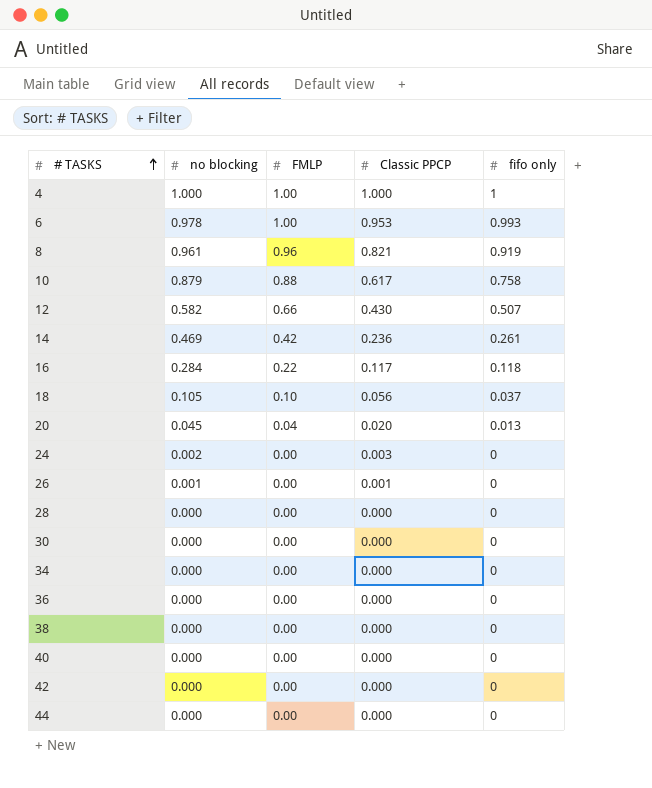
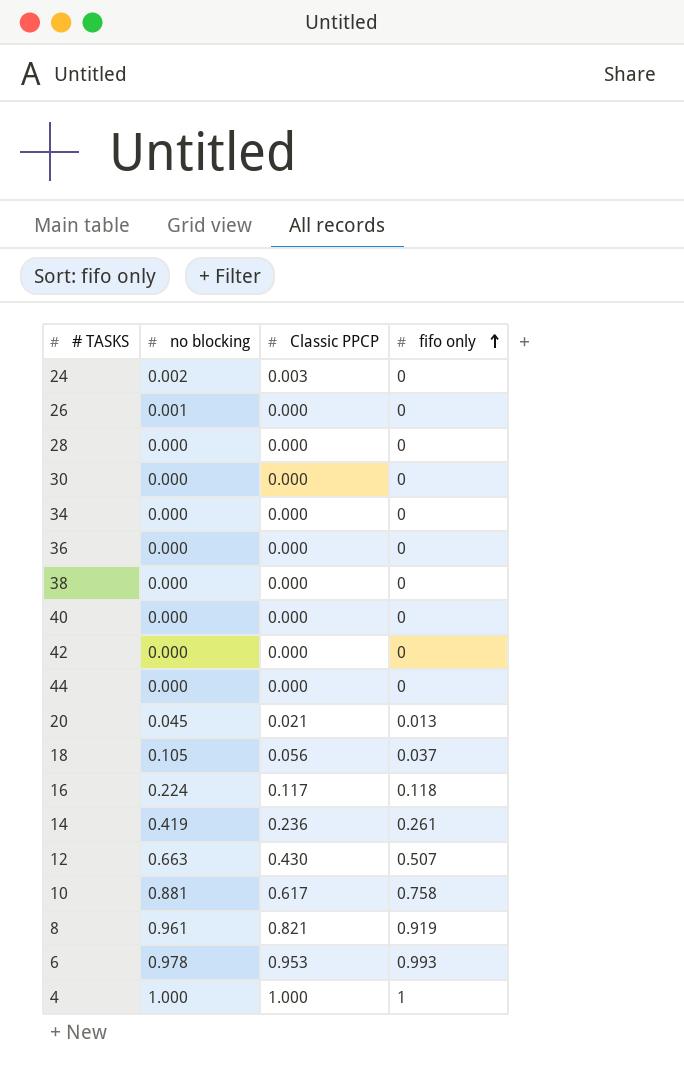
row order: # TASKS ascending -> fifo only ascending
column FMLP | position: 3 -> none
26 | Classic PPCP: 0.001 -> 0.000
20 | Classic PPCP: 0.020 -> 0.021
16 | no blocking: 0.284 -> 0.224
14 | no blocking: 0.469 -> 0.419
12 | no blocking: 0.582 -> 0.663
10 | no blocking: 0.879 -> 0.881

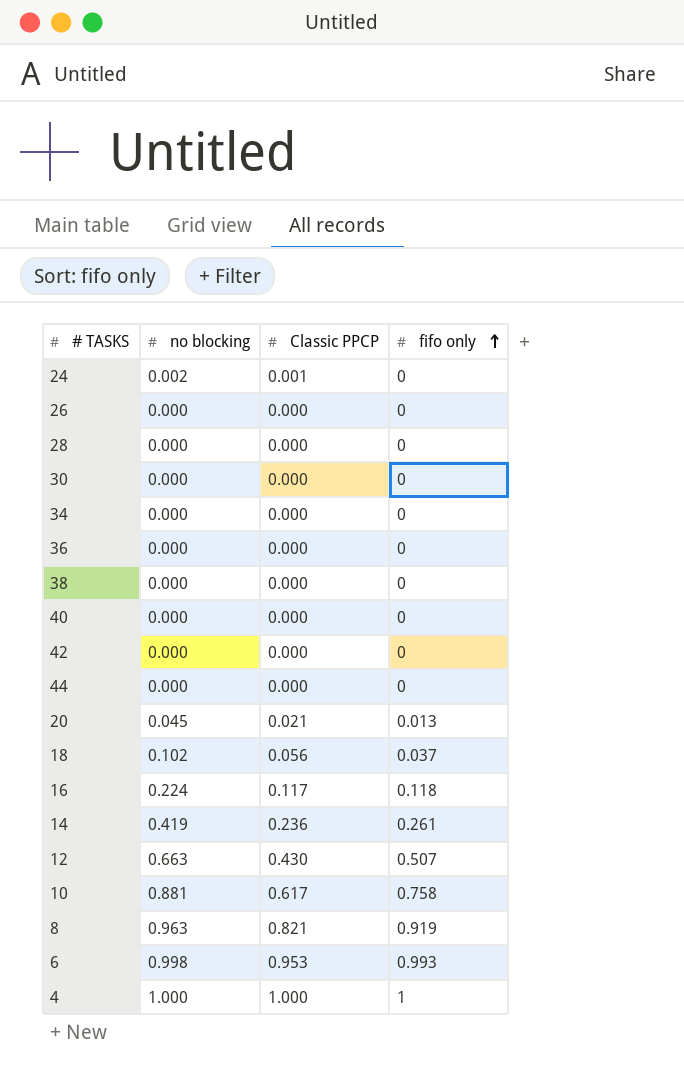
24 | Classic PPCP: 0.003 -> 0.001
26 | no blocking: 0.001 -> 0.000
18 | no blocking: 0.105 -> 0.102
8 | no blocking: 0.961 -> 0.963
6 | no blocking: 0.978 -> 0.998

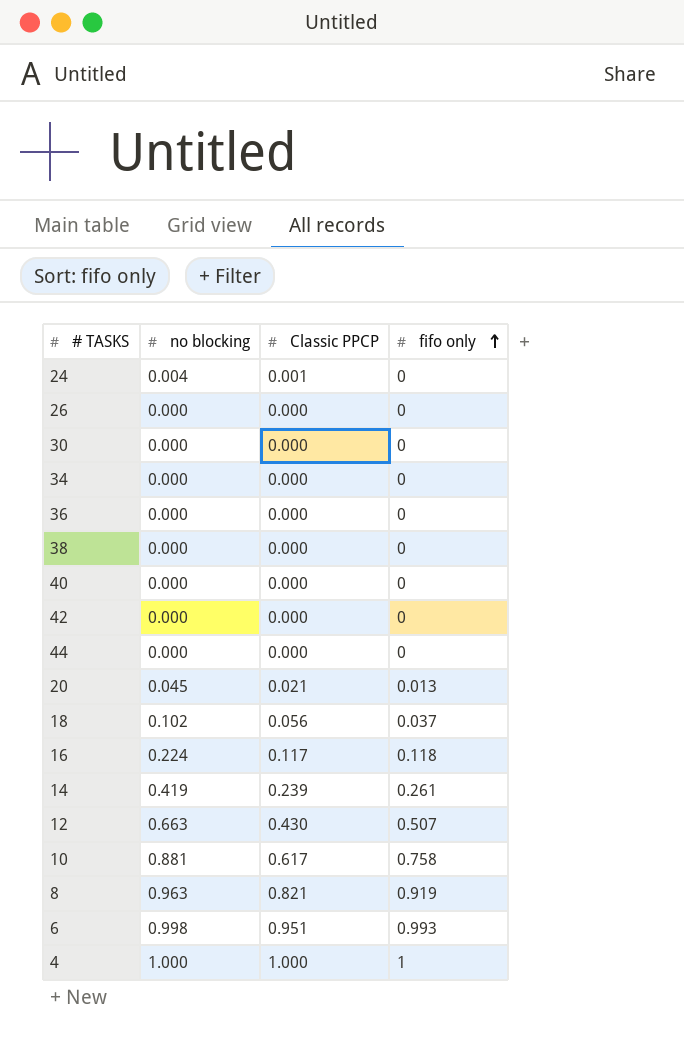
row 28: 0.000 | 0.000 | 0 -> none
24 | no blocking: 0.002 -> 0.004
14 | Classic PPCP: 0.236 -> 0.239
6 | Classic PPCP: 0.953 -> 0.951

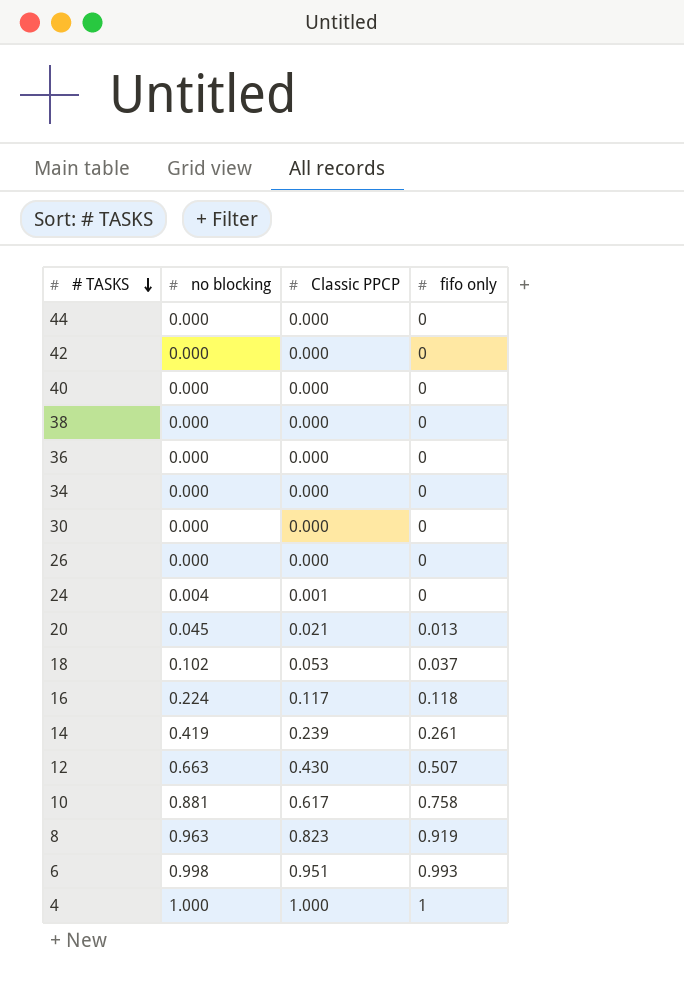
row order: fifo only ascending -> # TASKS descending
18 | Classic PPCP: 0.056 -> 0.053
8 | Classic PPCP: 0.821 -> 0.823

